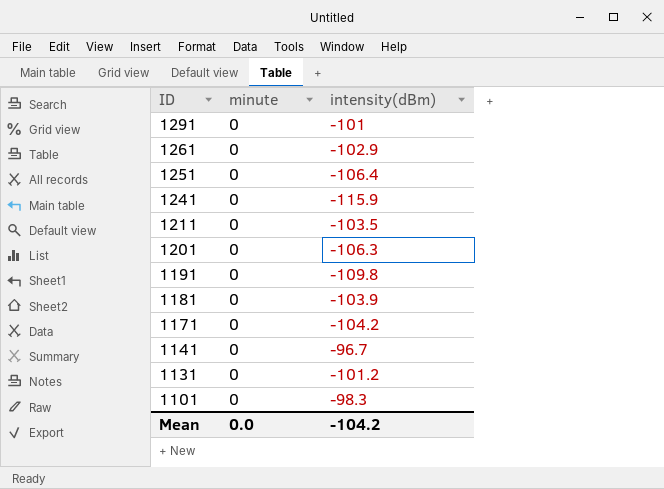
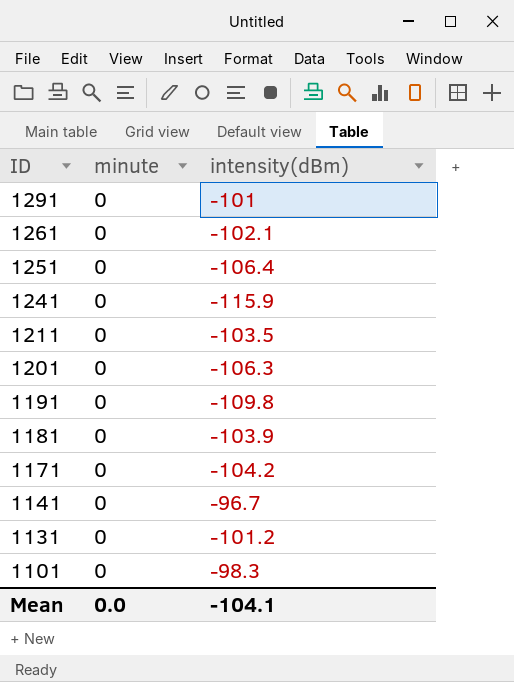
1261 | intensity(dBm): -102.9 -> -102.1
Mean | intensity(dBm): -104.2 -> -104.1

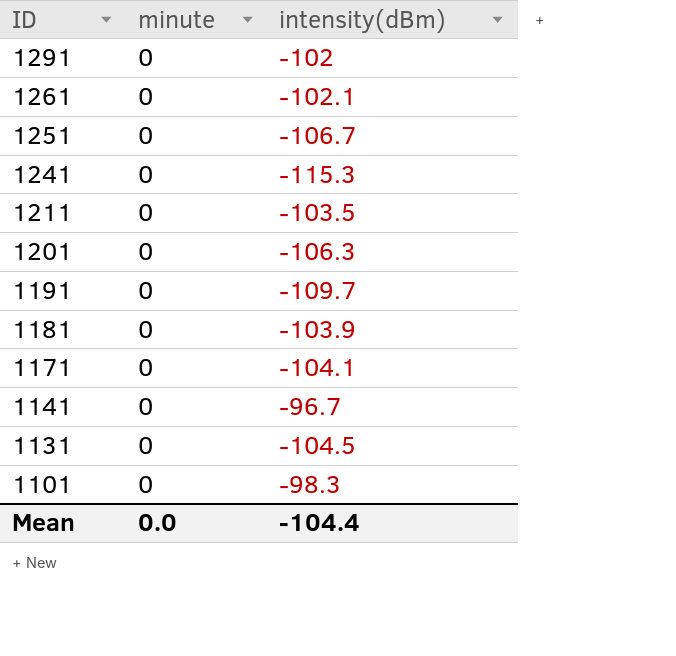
1291 | intensity(dBm): -101 -> -102
1251 | intensity(dBm): -106.4 -> -106.7
1241 | intensity(dBm): -115.9 -> -115.3
1191 | intensity(dBm): -109.8 -> -109.7
1171 | intensity(dBm): -104.2 -> -104.1
1131 | intensity(dBm): -101.2 -> -104.5
Mean | intensity(dBm): -104.1 -> -104.4

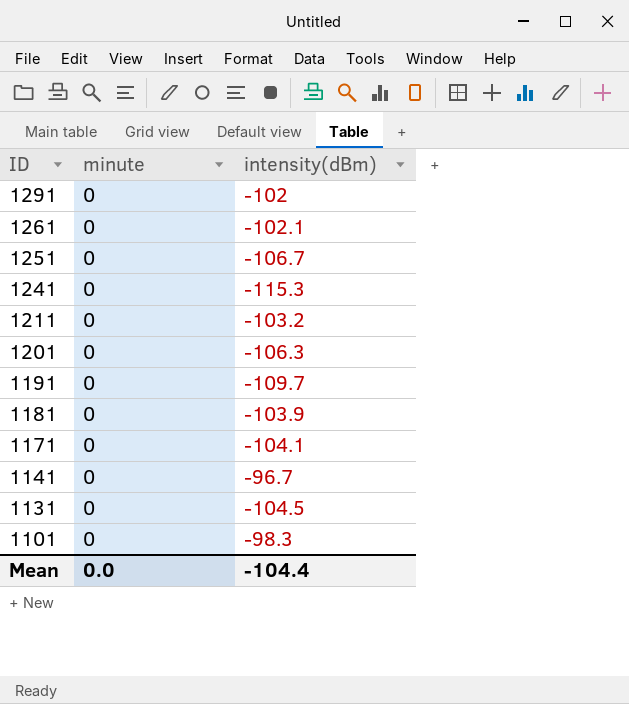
1211 | intensity(dBm): -103.5 -> -103.2

